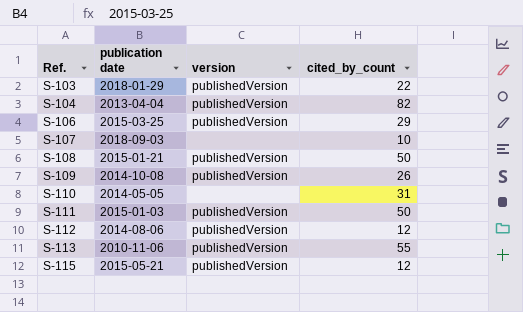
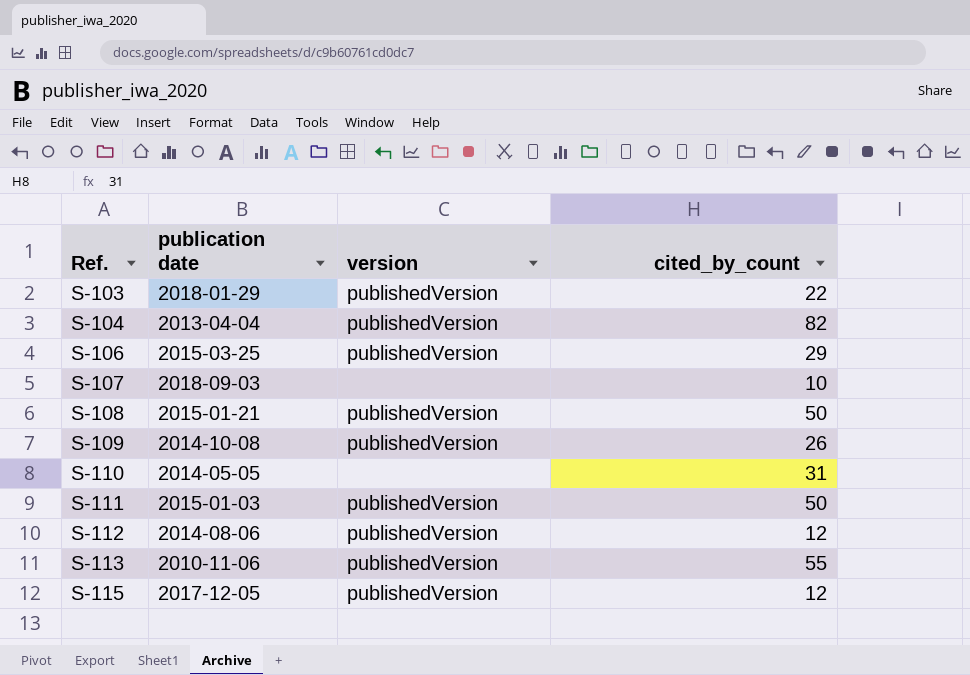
S-115 | publication date: 2015-05-21 -> 2017-12-05

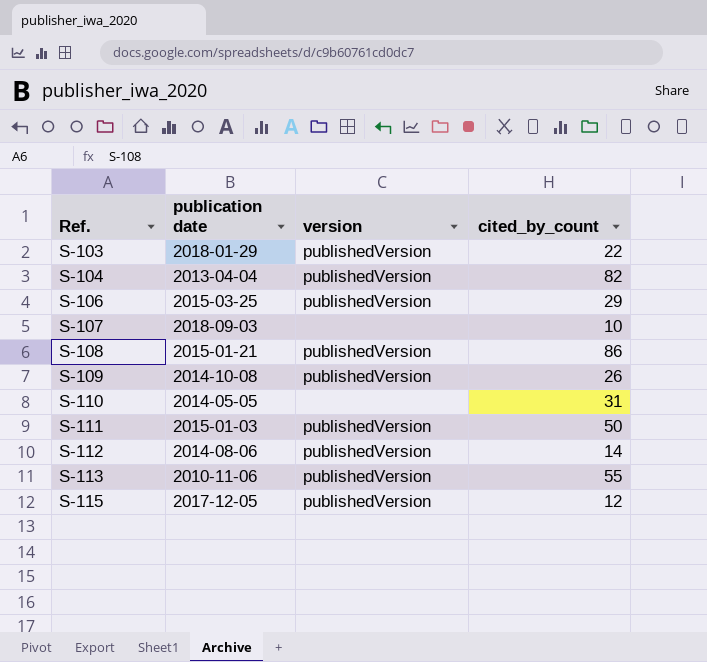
S-108 | cited_by_count: 50 -> 86
S-112 | cited_by_count: 12 -> 14

